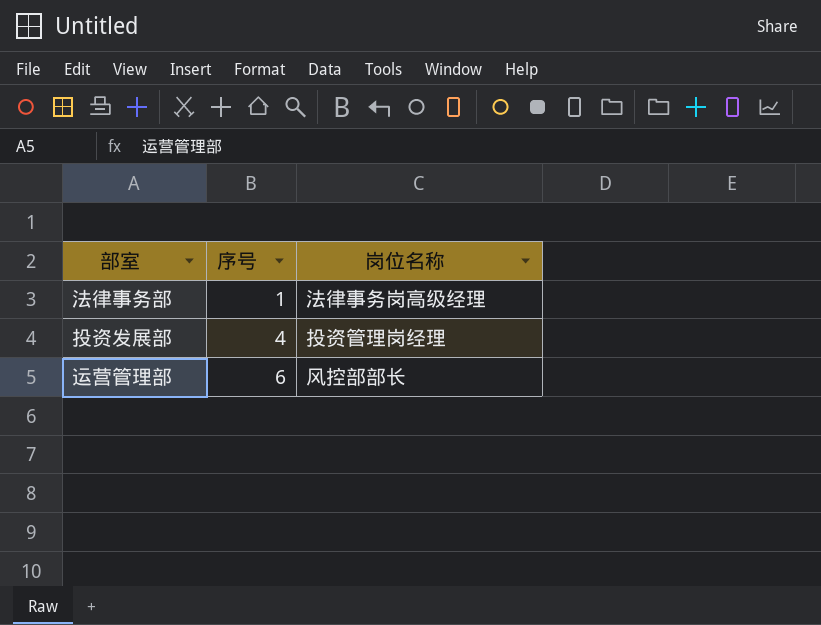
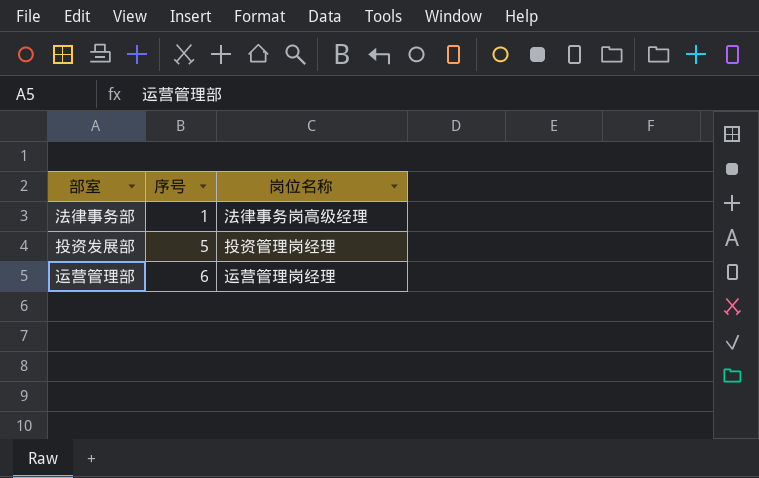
投资发展部 | 序号: 4 -> 5
运营管理部 | 岗位名称: 风控部部长 -> 运营管理岗经理

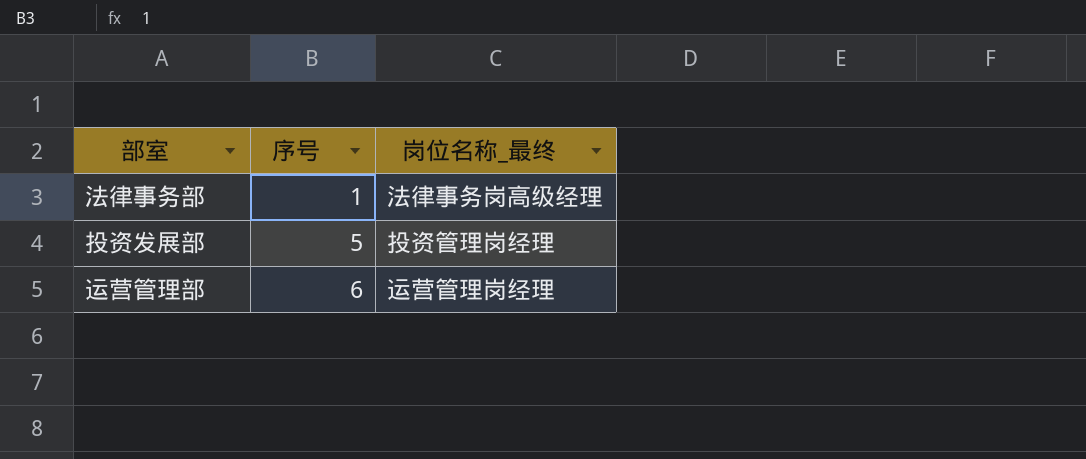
column name: 岗位名称 -> 岗位名称_最终

